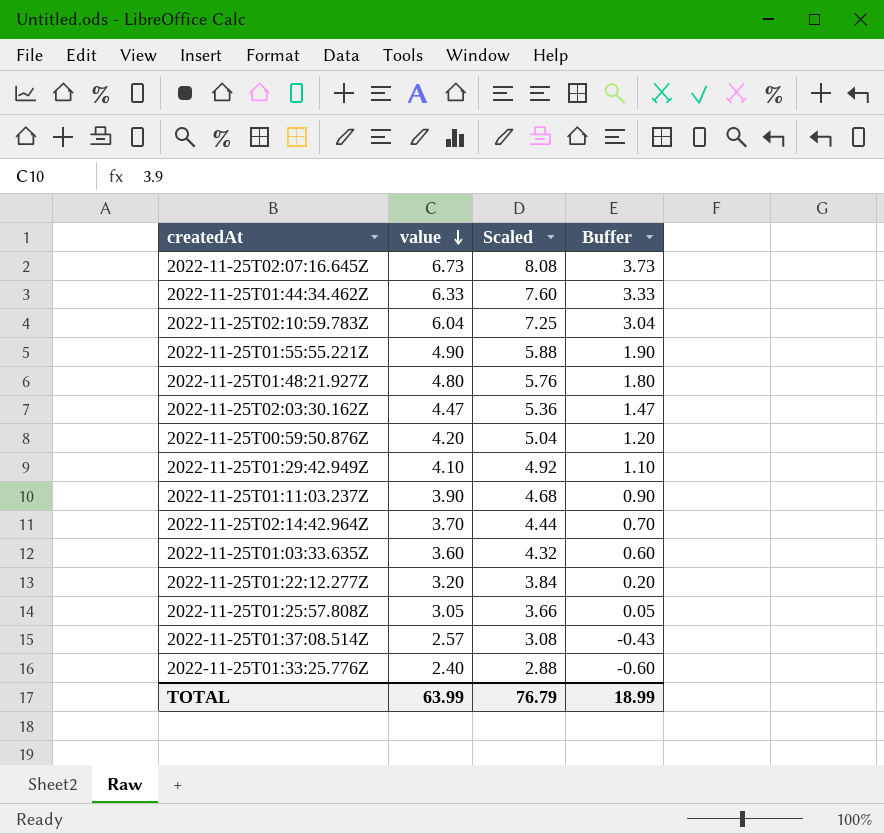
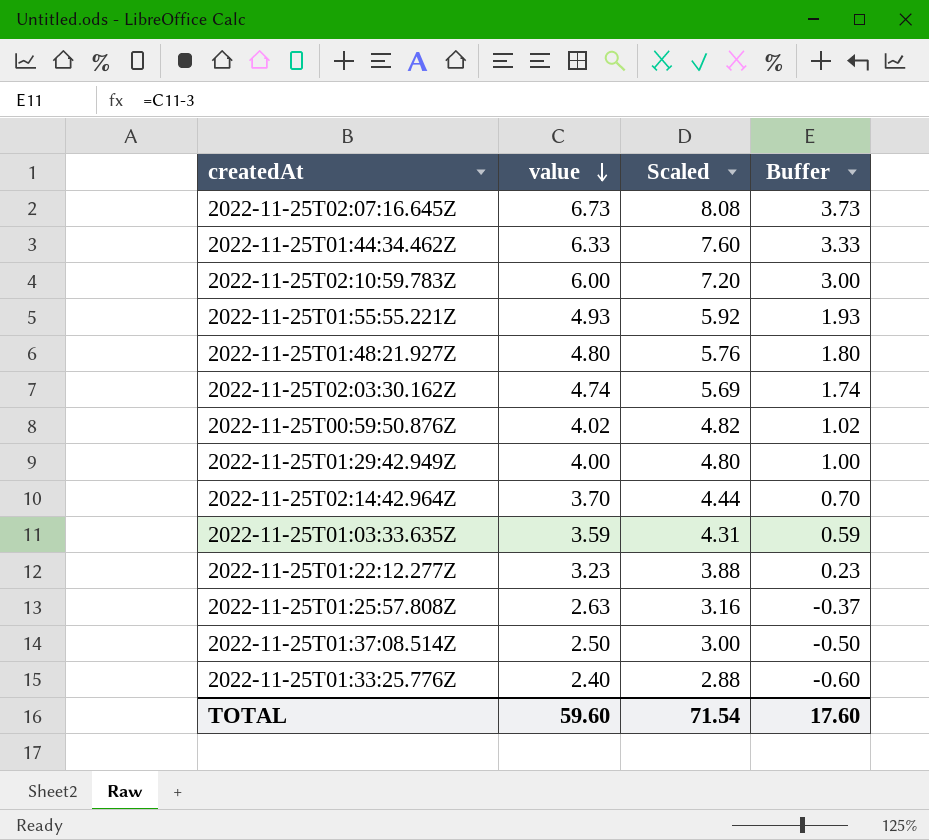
row 2022-11-25T01:11:03.237Z: 3.90 | 4.68 | 0.90 -> none
2022-11-25T02:10:59.783Z | value: 6.04 -> 6.00
2022-11-25T02:10:59.783Z | Scaled: 7.25 -> 7.20
2022-11-25T02:10:59.783Z | Buffer: 3.04 -> 3.00
2022-11-25T01:55:55.221Z | value: 4.90 -> 4.93
2022-11-25T01:55:55.221Z | Scaled: 5.88 -> 5.92
2022-11-25T01:55:55.221Z | Buffer: 1.90 -> 1.93
2022-11-25T02:03:30.162Z | value: 4.47 -> 4.74
2022-11-25T02:03:30.162Z | Scaled: 5.36 -> 5.69
2022-11-25T02:03:30.162Z | Buffer: 1.47 -> 1.74
2022-11-25T00:59:50.876Z | value: 4.20 -> 4.02
2022-11-25T00:59:50.876Z | Scaled: 5.04 -> 4.82
2022-11-25T00:59:50.876Z | Buffer: 1.20 -> 1.02
2022-11-25T01:29:42.949Z | value: 4.10 -> 4.00
2022-11-25T01:29:42.949Z | Scaled: 4.92 -> 4.80
2022-11-25T01:29:42.949Z | Buffer: 1.10 -> 1.00
2022-11-25T01:03:33.635Z | value: 3.60 -> 3.59
2022-11-25T01:03:33.635Z | Scaled: 4.32 -> 4.31
2022-11-25T01:03:33.635Z | Buffer: 0.60 -> 0.59
2022-11-25T01:22:12.277Z | value: 3.20 -> 3.23
2022-11-25T01:22:12.277Z | Scaled: 3.84 -> 3.88
2022-11-25T01:22:12.277Z | Buffer: 0.20 -> 0.23
2022-11-25T01:25:57.808Z | value: 3.05 -> 2.63
2022-11-25T01:25:57.808Z | Scaled: 3.66 -> 3.16
2022-11-25T01:25:57.808Z | Buffer: 0.05 -> -0.37
2022-11-25T01:37:08.514Z | value: 2.57 -> 2.50
2022-11-25T01:37:08.514Z | Scaled: 3.08 -> 3.00
2022-11-25T01:37:08.514Z | Buffer: -0.43 -> -0.50
TOTAL | value: 63.99 -> 59.60
TOTAL | Scaled: 76.79 -> 71.54
TOTAL | Buffer: 18.99 -> 17.60

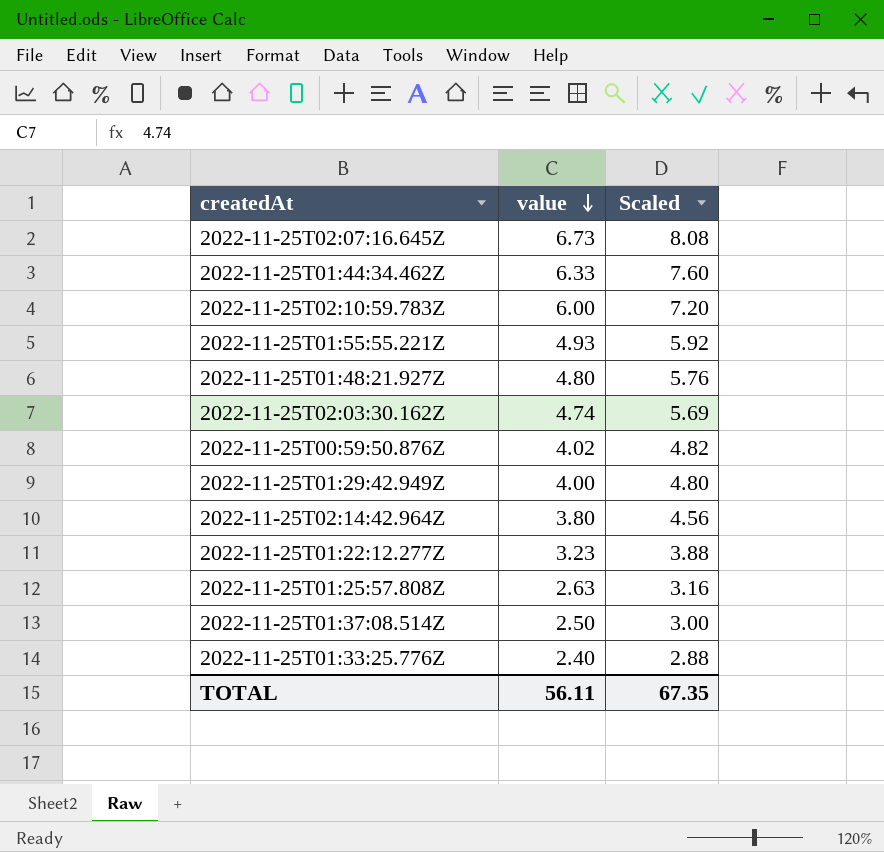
column Buffer | formula: [value] - 3 -> none
row 2022-11-25T01:03:33.635Z: 3.59 | 4.31 | 0.59 -> none
2022-11-25T02:14:42.964Z | value: 3.70 -> 3.80
2022-11-25T02:14:42.964Z | Scaled: 4.44 -> 4.56
TOTAL | value: 59.60 -> 56.11
TOTAL | Scaled: 71.54 -> 67.35

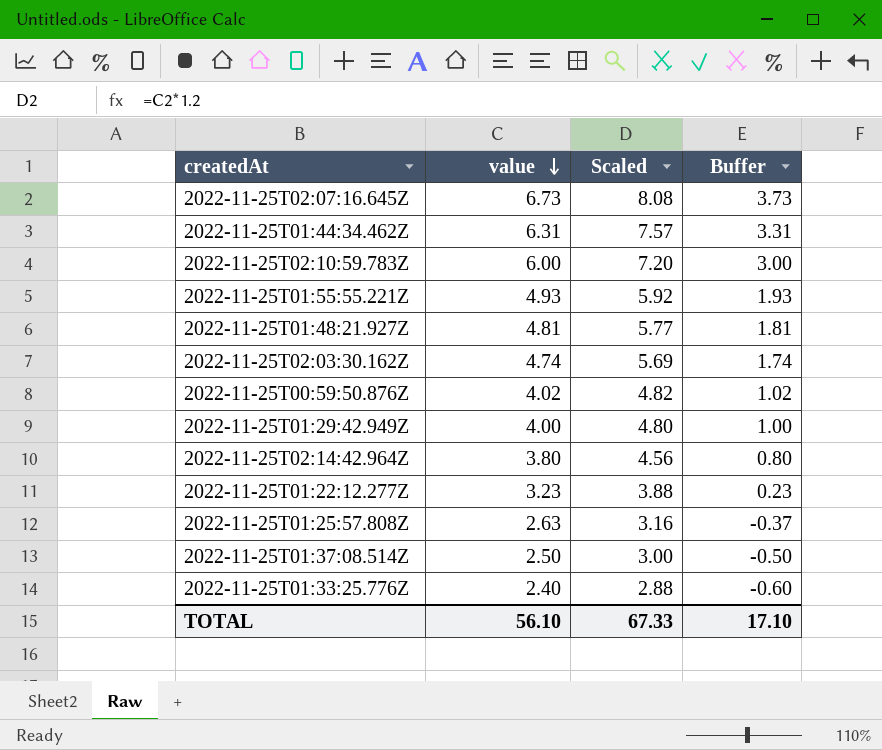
column Buffer | formula: none -> [value] - 3
2022-11-25T01:44:34.462Z | value: 6.33 -> 6.31
2022-11-25T01:44:34.462Z | Scaled: 7.60 -> 7.57
2022-11-25T01:48:21.927Z | value: 4.80 -> 4.81
2022-11-25T01:48:21.927Z | Scaled: 5.76 -> 5.77
TOTAL | value: 56.11 -> 56.10
TOTAL | Scaled: 67.35 -> 67.33

